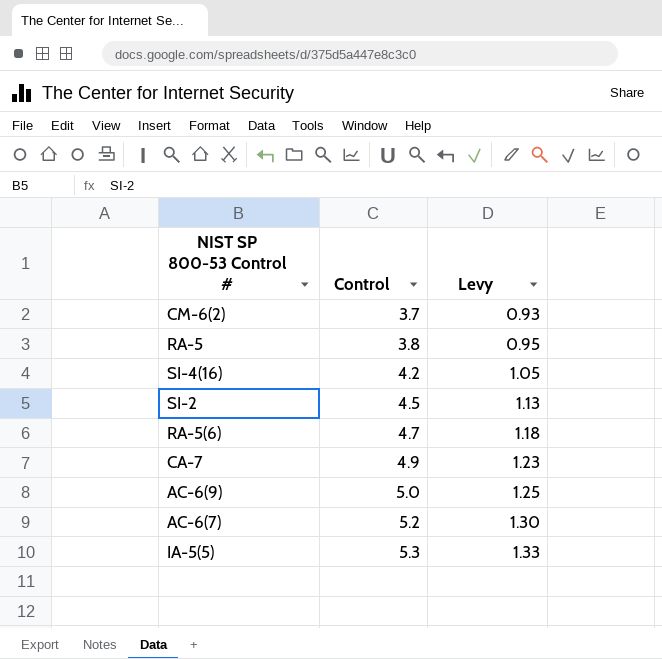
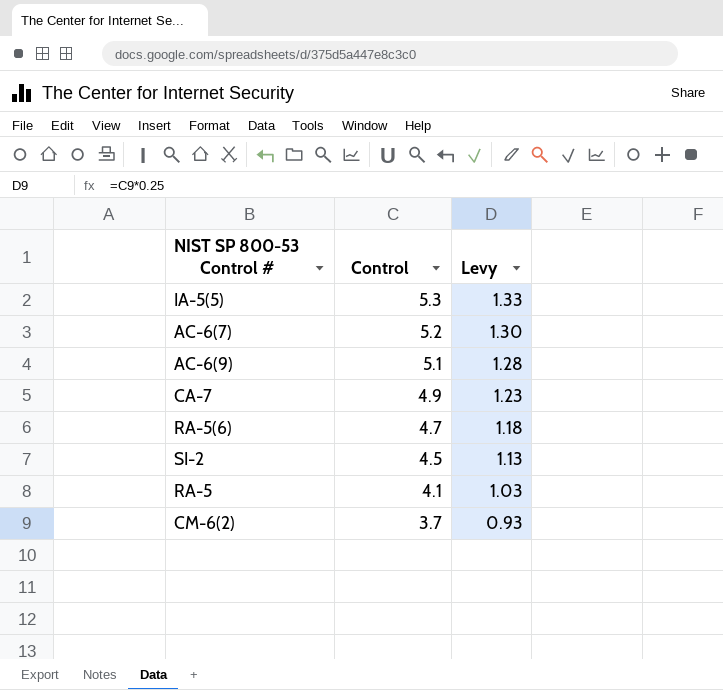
row order: Control ascending -> Control descending
row SI-4(16): 4.2 | 1.05 -> none
AC-6(9) | Control: 5.0 -> 5.1
AC-6(9) | Levy: 1.25 -> 1.28
RA-5 | Control: 3.8 -> 4.1
RA-5 | Levy: 0.95 -> 1.03

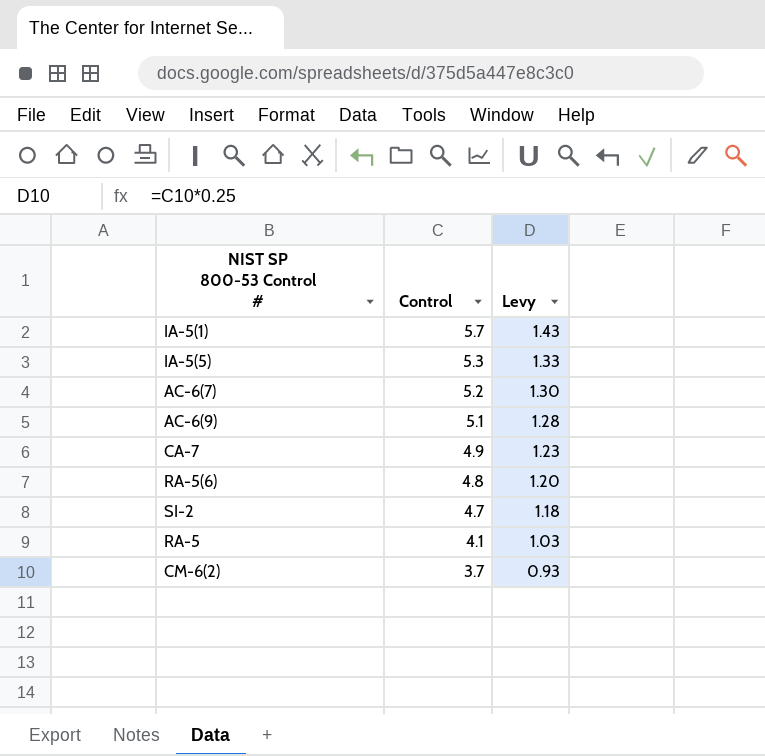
row IA-5(1): none -> 5.7 | 1.43
RA-5(6) | Control: 4.7 -> 4.8
RA-5(6) | Levy: 1.18 -> 1.20
SI-2 | Control: 4.5 -> 4.7
SI-2 | Levy: 1.13 -> 1.18

